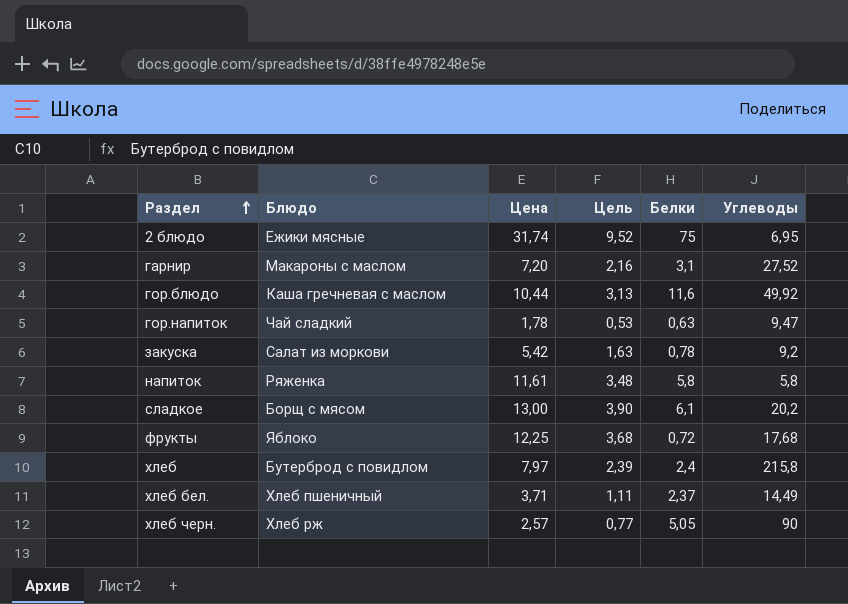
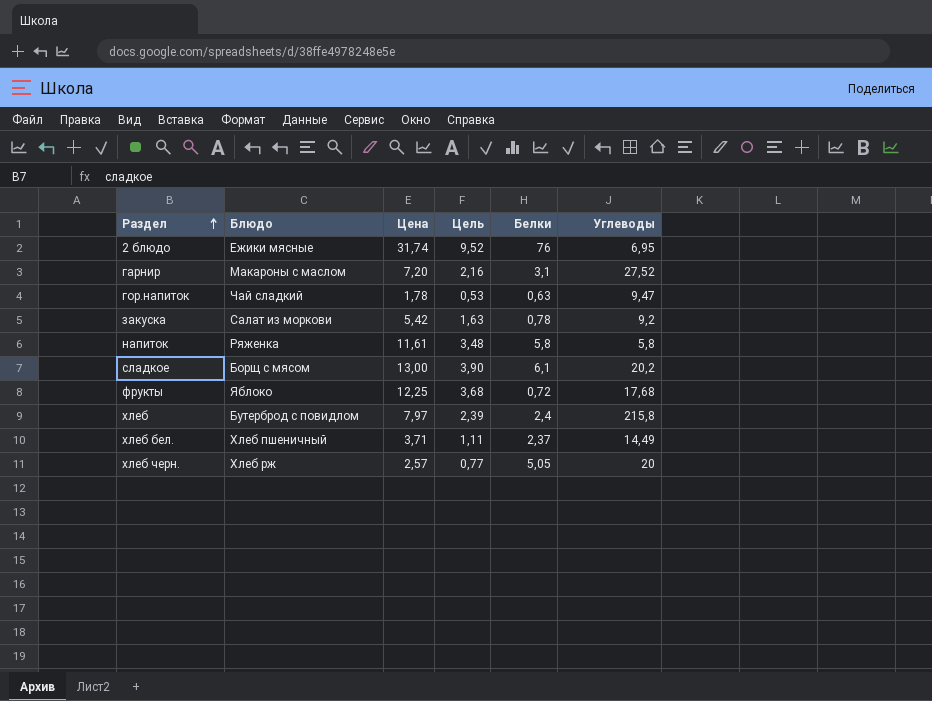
row гор.блюдо: Каша гречневая с маслом | 10,44 | 3,13 | 11,6 | 49,92 -> none
2 блюдо | Белки: 75 -> 76
хлеб черн. | Углеводы: 90 -> 20

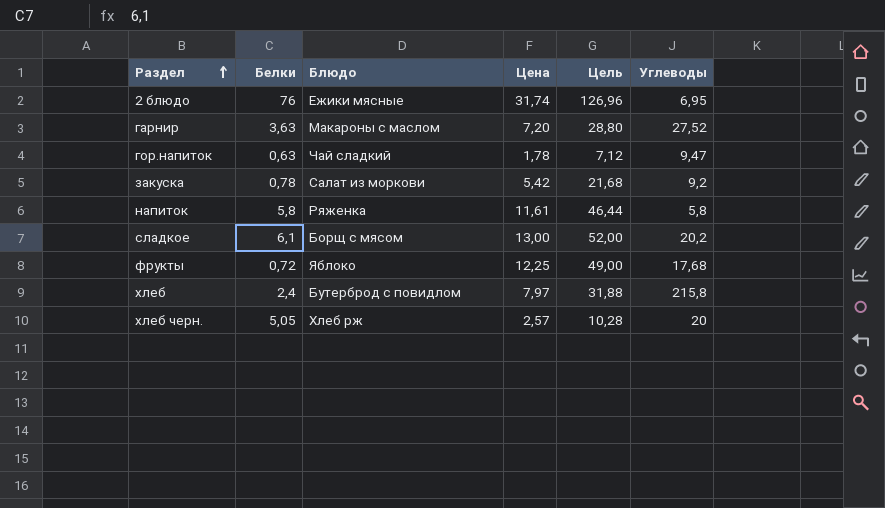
column Белки | position: 5 -> 2
column Цель | formula: [Цена] * 0,3 -> [Цена] * 4
row хлеб бел.: Хлеб пшеничный | 3,71 | 1,11 | 2,37 | 14,49 -> none
гарнир | Белки: 3,1 -> 3,63

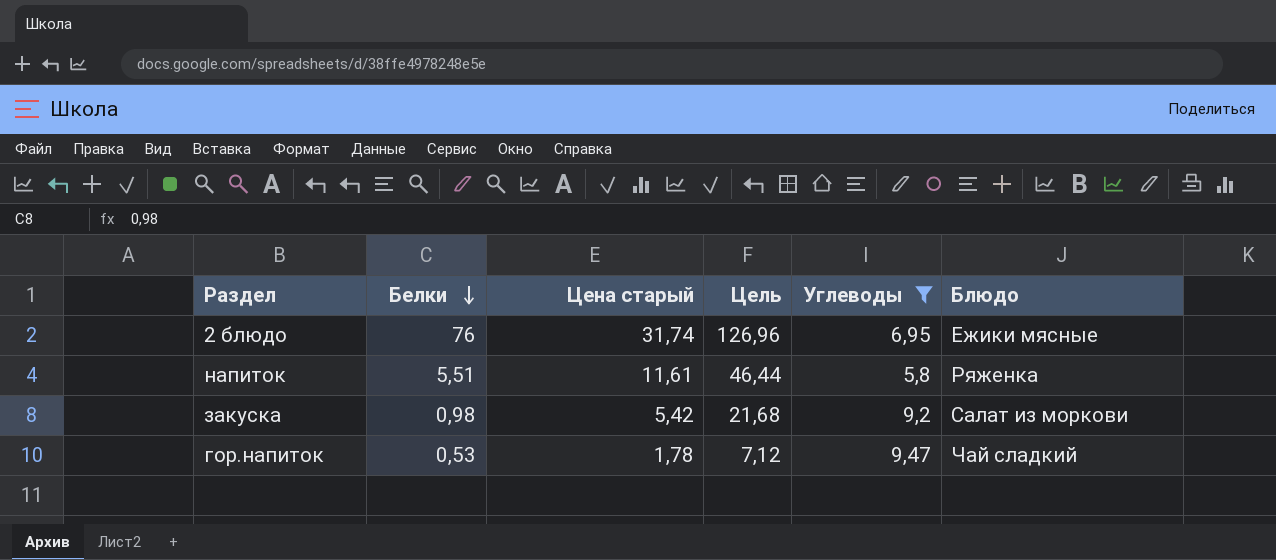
filter: none -> Углеводы <= 9,47
row order: Раздел ascending -> Белки descending
column name: Цена -> Цена старый
column Блюдо | position: 3 -> 6
напиток | Белки: 5,8 -> 5,51
закуска | Белки: 0,78 -> 0,98
гор.напиток | Белки: 0,63 -> 0,53

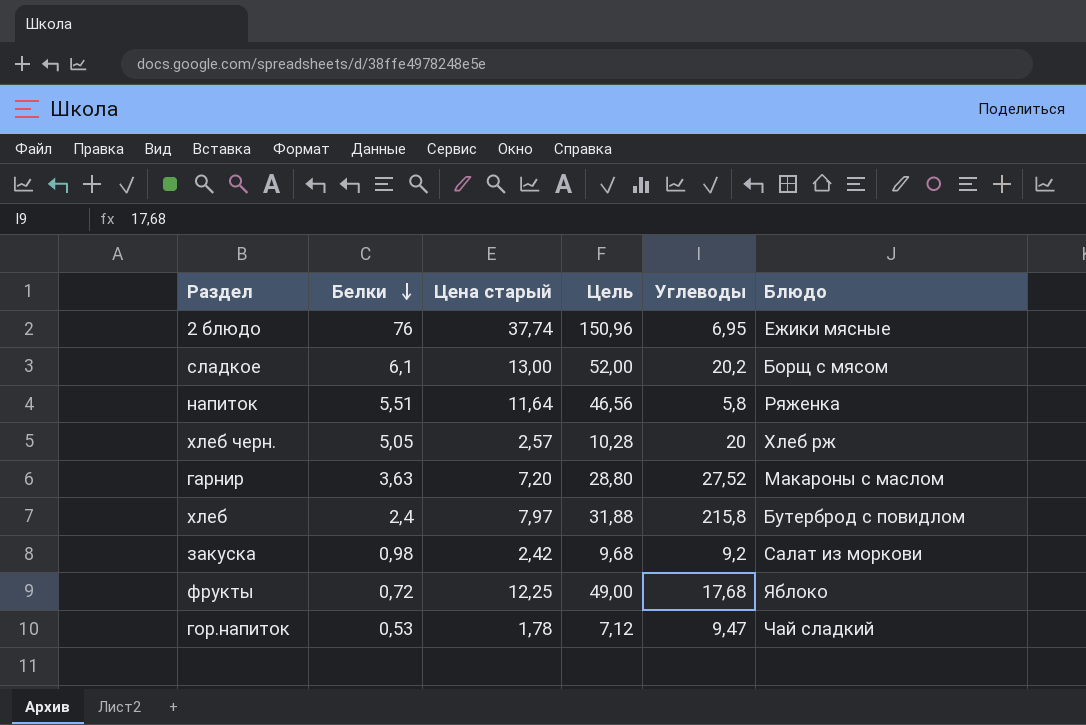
filter: Углеводы <= 9,47 -> none
2 блюдо | Цена старый: 31,74 -> 37,74
2 блюдо | Цель: 126,96 -> 150,96
напиток | Цена старый: 11,61 -> 11,64
напиток | Цель: 46,44 -> 46,56
закуска | Цена старый: 5,42 -> 2,42
закуска | Цель: 21,68 -> 9,68

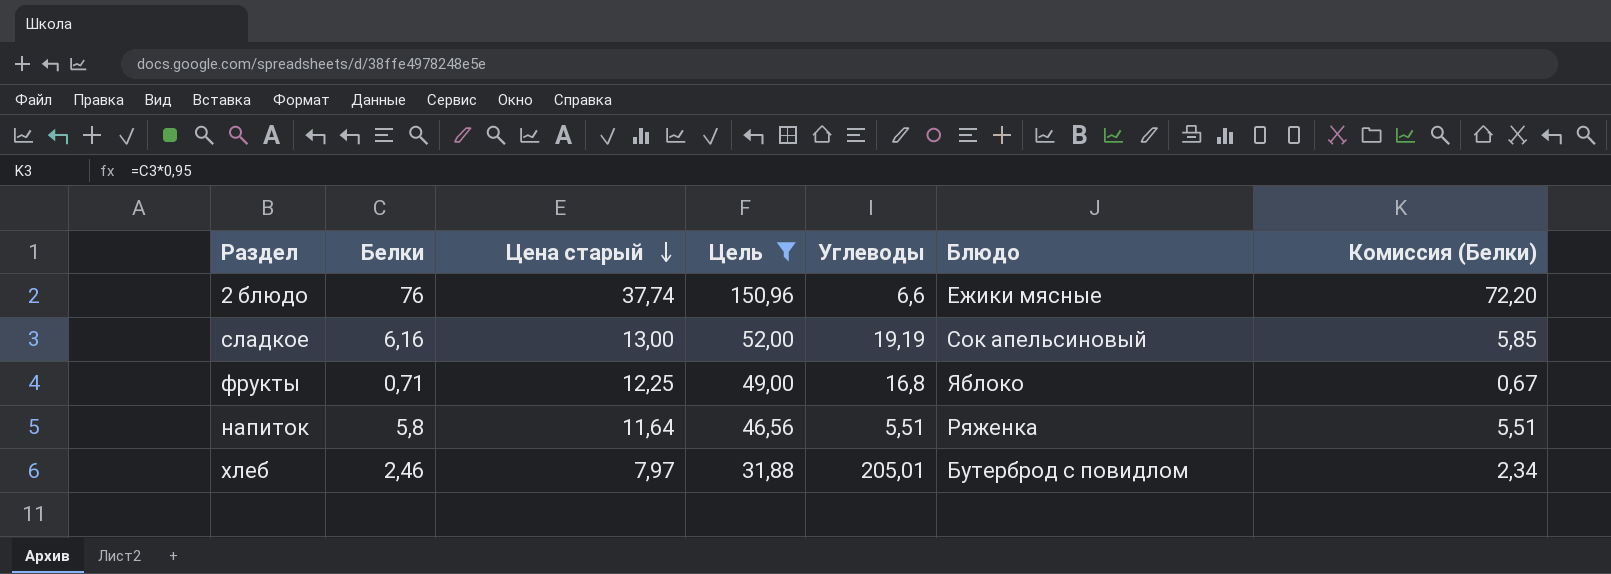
filter: none -> Цель >= 31,88
row order: Белки descending -> Цена старый descending
column Комиссия (Белки) | formula: none -> [Белки] * 0,95
2 блюдо | Углеводы: 6,95 -> 6,6
сладкое | Белки: 6,1 -> 6,16
сладкое | Углеводы: 20,2 -> 19,19
сладкое | Блюдо: Борщ с мясом -> Сок апельсиновый
фрукты | Белки: 0,72 -> 0,71
фрукты | Углеводы: 17,68 -> 16,8
напиток | Белки: 5,51 -> 5,8
напиток | Углеводы: 5,8 -> 5,51
хлеб | Белки: 2,4 -> 2,46
хлеб | Углеводы: 215,8 -> 205,01

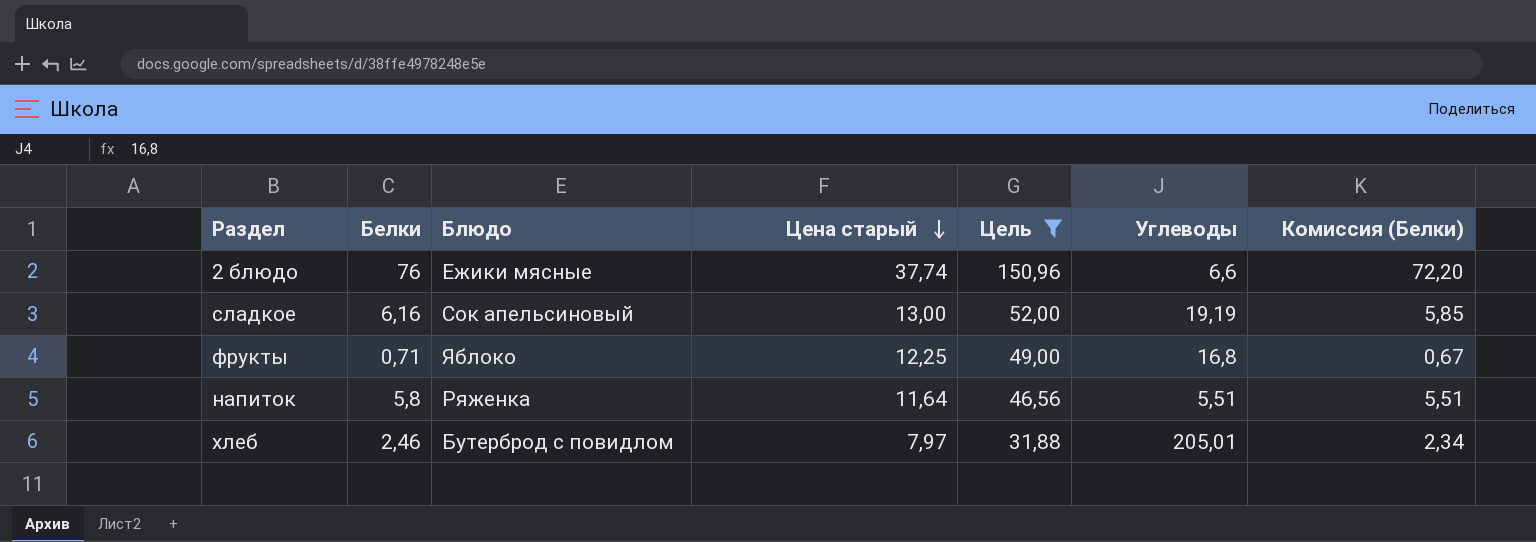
column Блюдо | position: 6 -> 3

